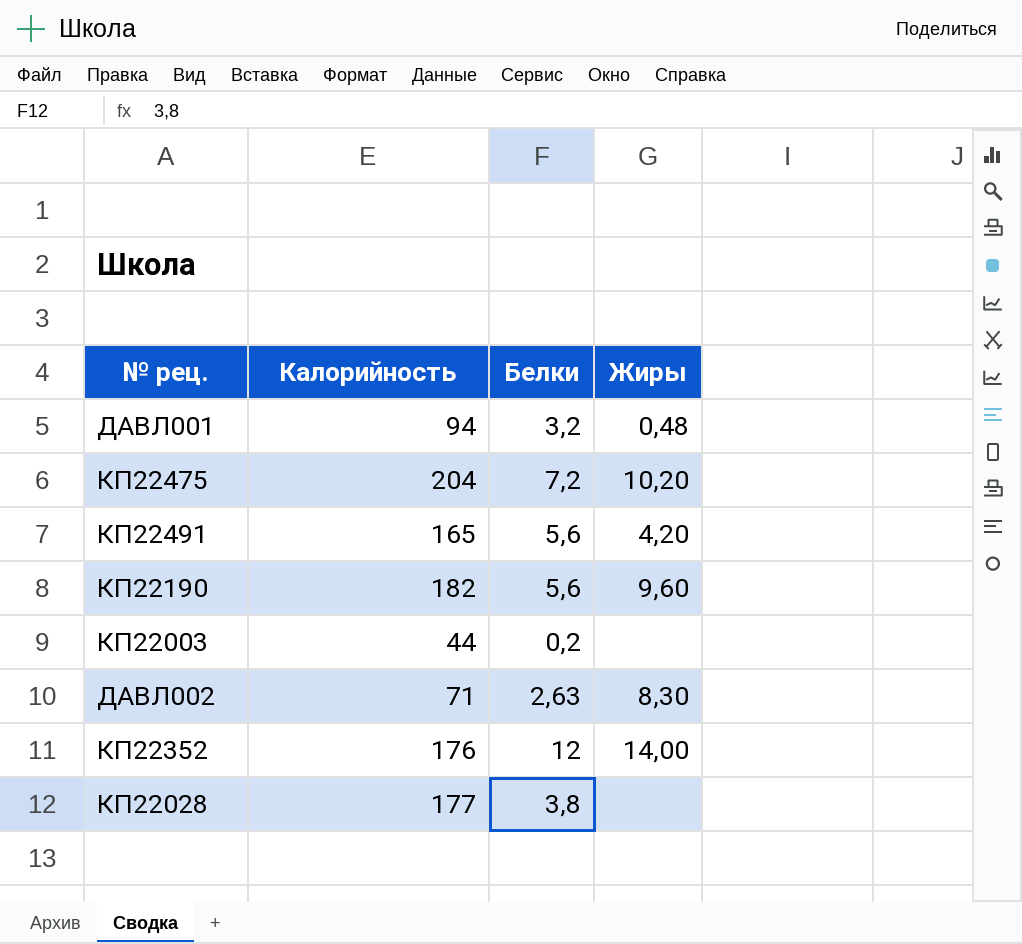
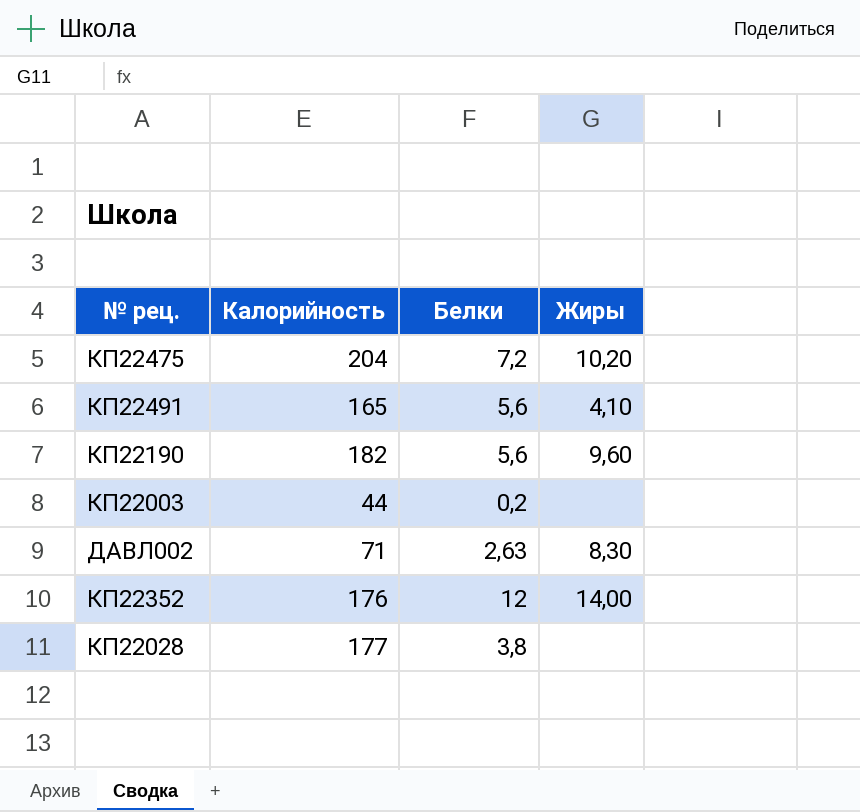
row ДАВЛ001: 94 | 3,2 | 0,48 -> none
КП22491 | Жиры: 4,20 -> 4,10

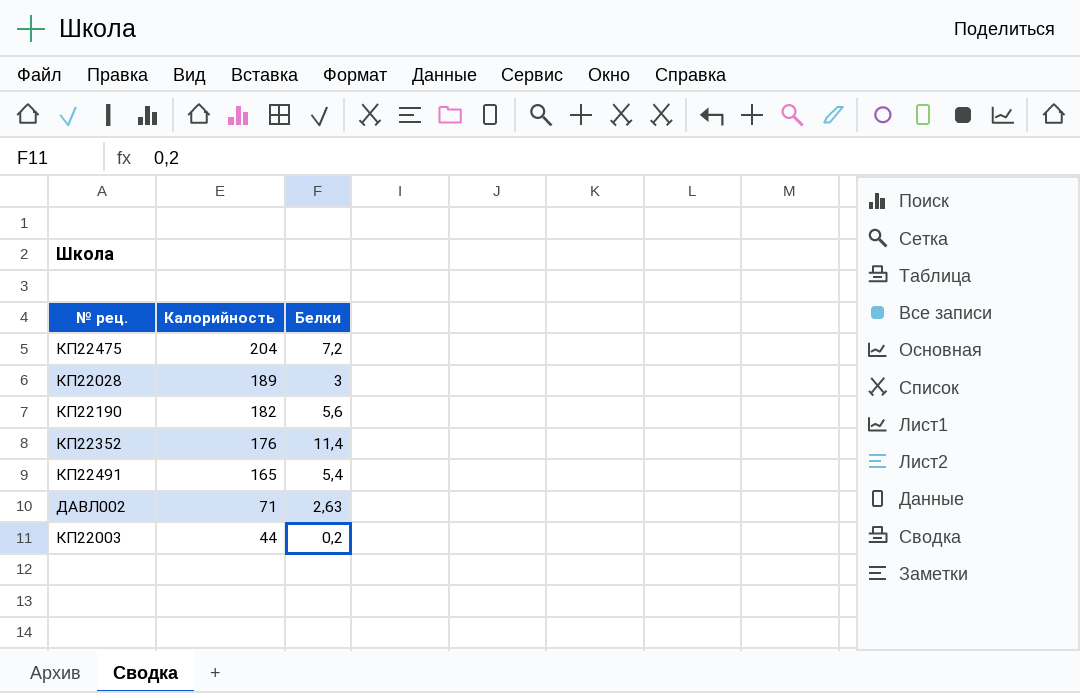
row order: none -> Калорийность descending
column Жиры | position: 4 -> none
КП22028 | Калорийность: 177 -> 189
КП22028 | Белки: 3,8 -> 3
КП22352 | Белки: 12 -> 11,4
КП22491 | Белки: 5,6 -> 5,4

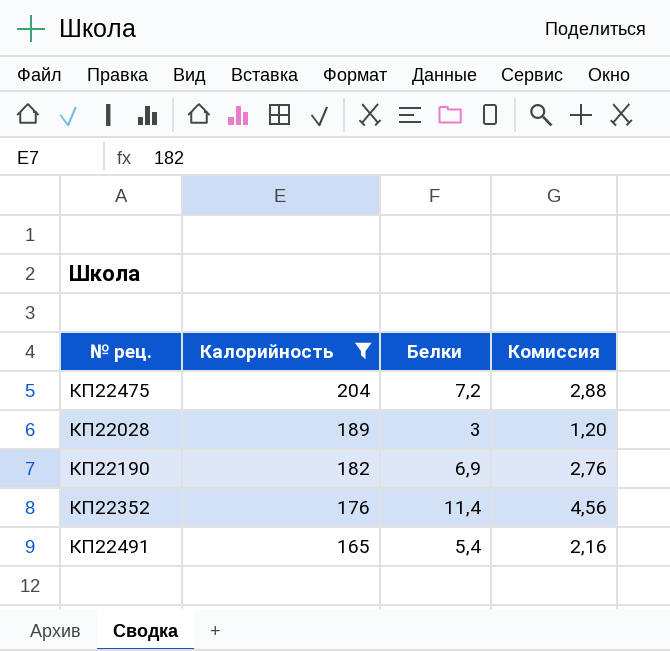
filter: none -> Калорийность >= 165
column Комиссия | formula: none -> [Белки] * 0,4
КП22190 | Белки: 5,6 -> 6,9

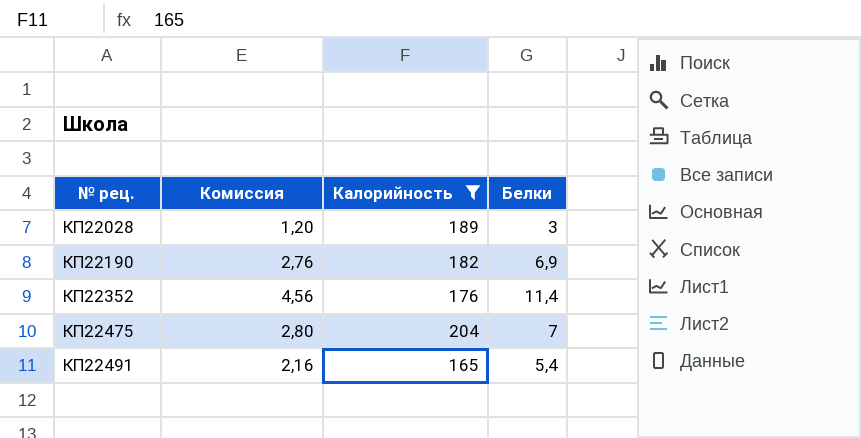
row order: Калорийность descending -> № рец. ascending
column Комиссия | position: 4 -> 2
КП22475 | Комиссия: 2,88 -> 2,80
КП22475 | Белки: 7,2 -> 7

